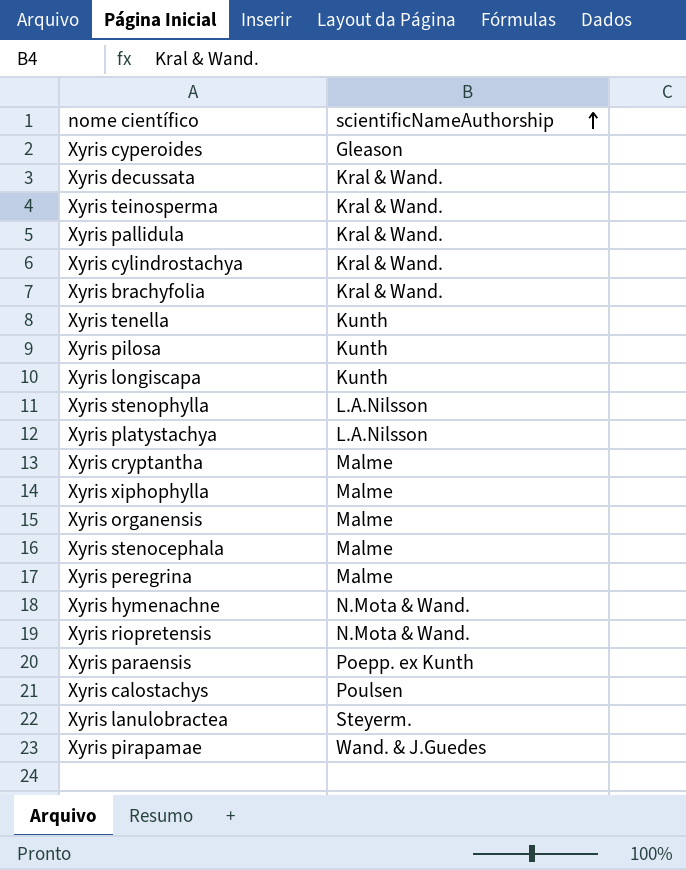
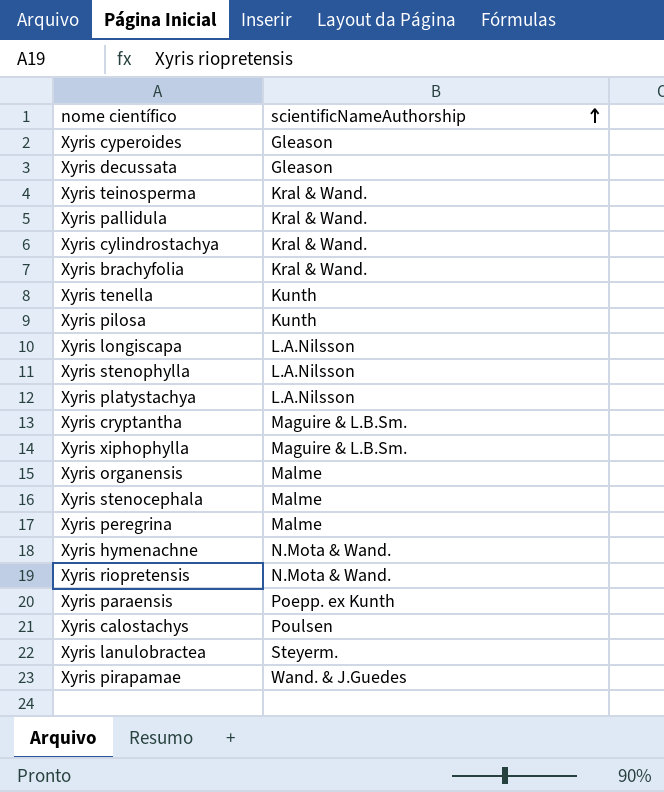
Xyris decussata | scientificNameAuthorship: Kral & Wand. -> Gleason
Xyris longiscapa | scientificNameAuthorship: Kunth -> L.A.Nilsson
Xyris cryptantha | scientificNameAuthorship: Malme -> Maguire & L.B.Sm.
Xyris xiphophylla | scientificNameAuthorship: Malme -> Maguire & L.B.Sm.

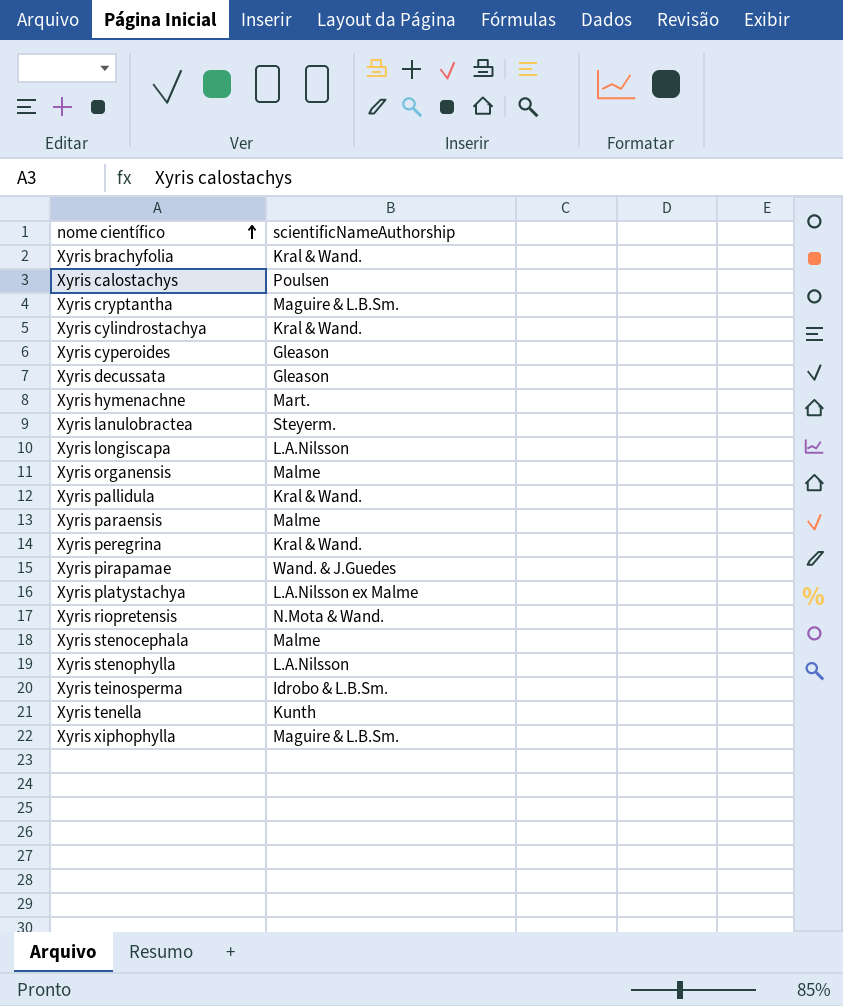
row order: scientificNameAuthorship ascending -> nome científico ascending
row Xyris pilosa: Kunth -> none
Xyris hymenachne | scientificNameAuthorship: N.Mota & Wand. -> Mart.
Xyris paraensis | scientificNameAuthorship: Poepp. ex Kunth -> Malme
Xyris peregrina | scientificNameAuthorship: Malme -> Kral & Wand.
Xyris platystachya | scientificNameAuthorship: L.A.Nilsson -> L.A.Nilsson ex Malme
Xyris teinosperma | scientificNameAuthorship: Kral & Wand. -> Idrobo & L.B.Sm.

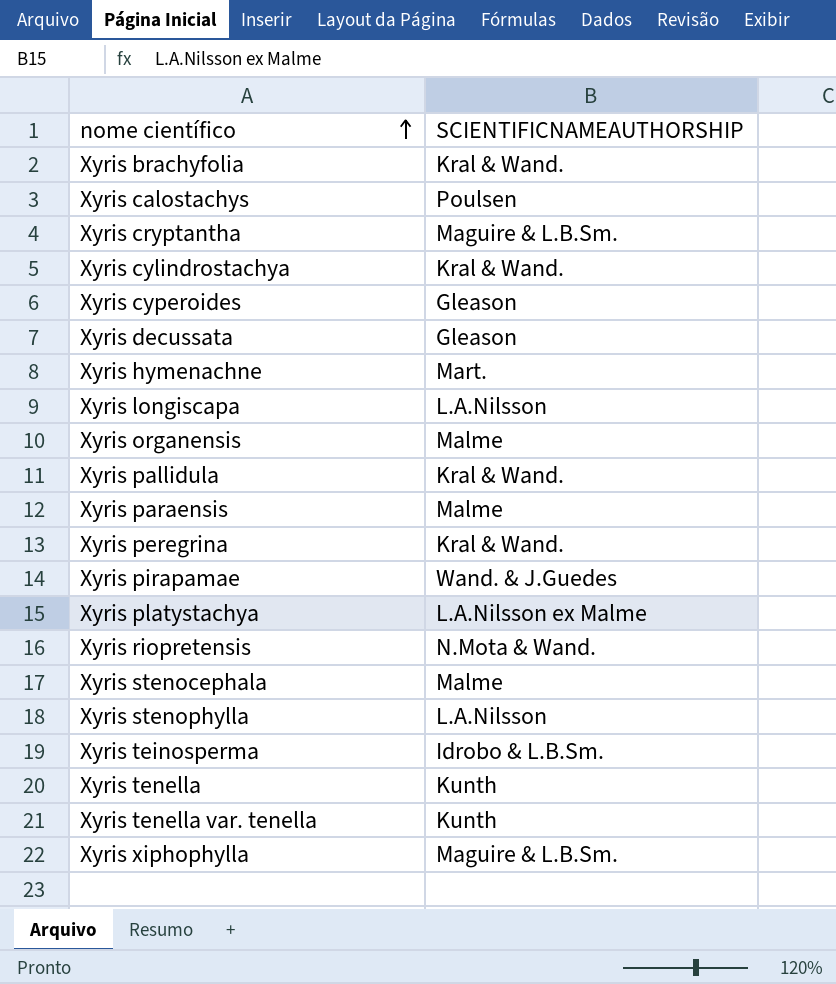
column name: scientificNameAuthorship -> SCIENTIFICNAMEAUTHORSHIP
row Xyris lanulobractea: Steyerm. -> none
row Xyris tenella var. tenella: none -> Kunth

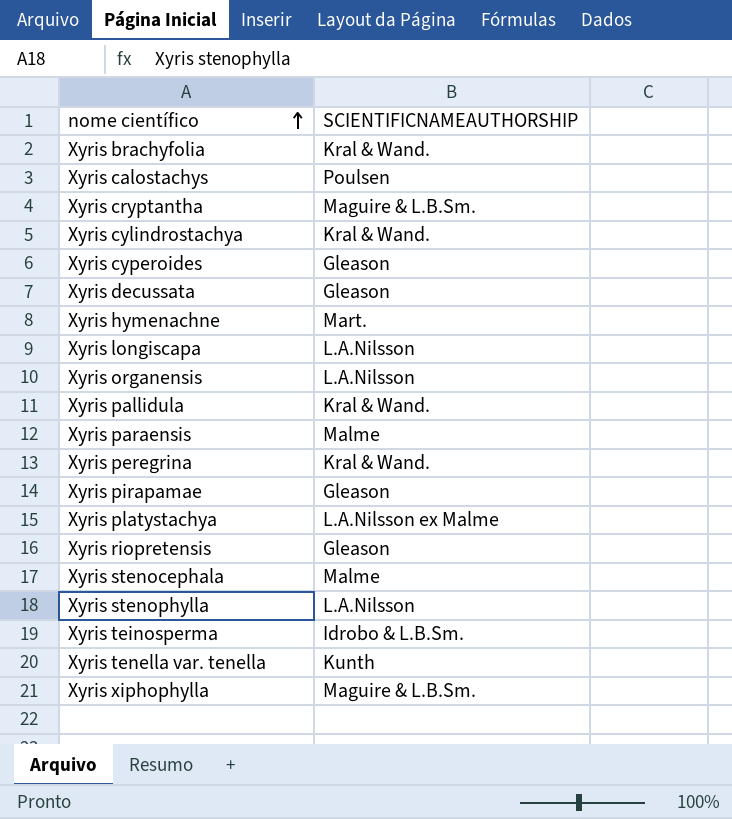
row Xyris tenella: Kunth -> none
Xyris organensis | SCIENTIFICNAMEAUTHORSHIP: Malme -> L.A.Nilsson
Xyris pirapamae | SCIENTIFICNAMEAUTHORSHIP: Wand. & J.Guedes -> Gleason
Xyris riopretensis | SCIENTIFICNAMEAUTHORSHIP: N.Mota & Wand. -> Gleason

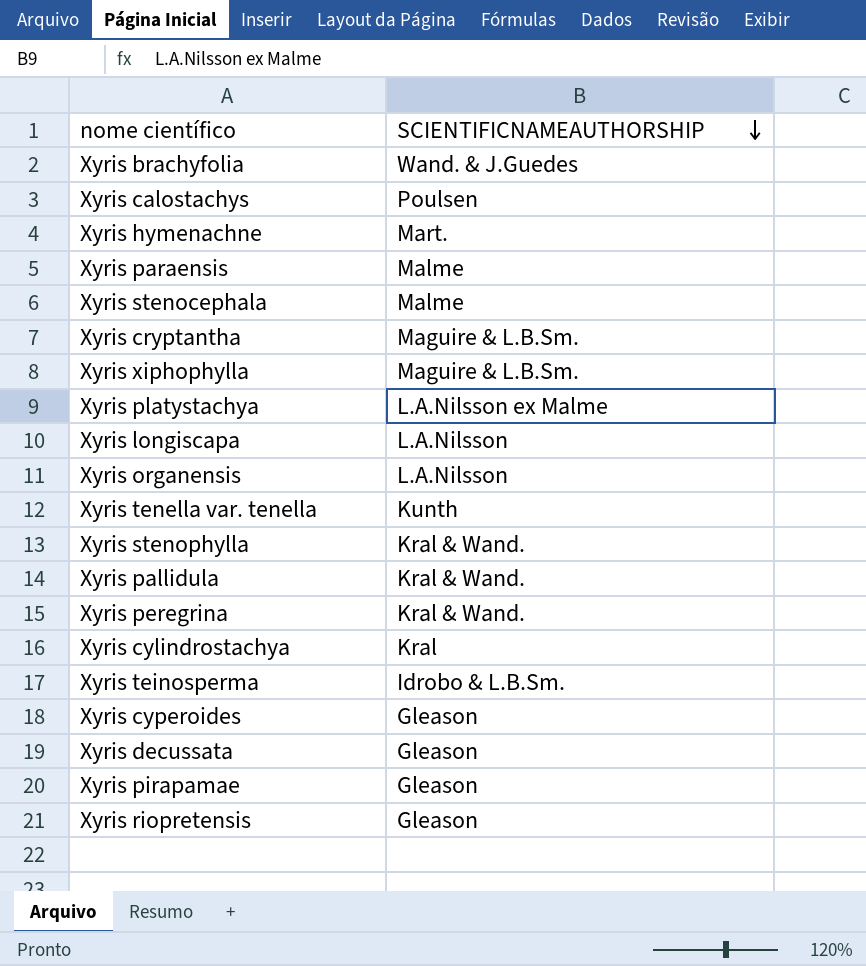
row order: nome científico ascending -> SCIENTIFICNAMEAUTHORSHIP descending
Xyris brachyfolia | SCIENTIFICNAMEAUTHORSHIP: Kral & Wand. -> Wand. & J.Guedes
Xyris stenophylla | SCIENTIFICNAMEAUTHORSHIP: L.A.Nilsson -> Kral & Wand.
Xyris cylindrostachya | SCIENTIFICNAMEAUTHORSHIP: Kral & Wand. -> Kral

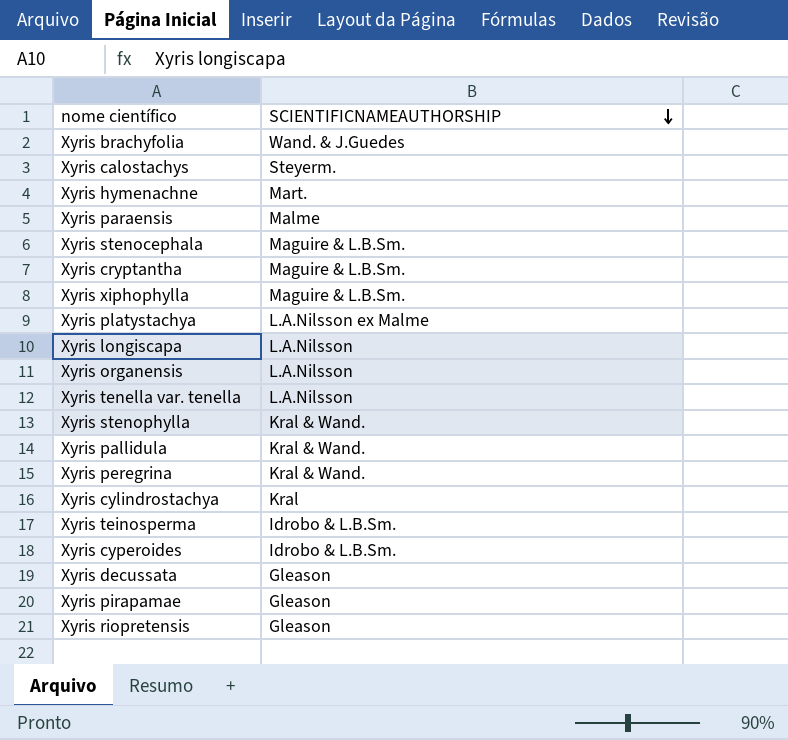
Xyris calostachys | SCIENTIFICNAMEAUTHORSHIP: Poulsen -> Steyerm.
Xyris stenocephala | SCIENTIFICNAMEAUTHORSHIP: Malme -> Maguire & L.B.Sm.
Xyris tenella var. tenella | SCIENTIFICNAMEAUTHORSHIP: Kunth -> L.A.Nilsson
Xyris cyperoides | SCIENTIFICNAMEAUTHORSHIP: Gleason -> Idrobo & L.B.Sm.

